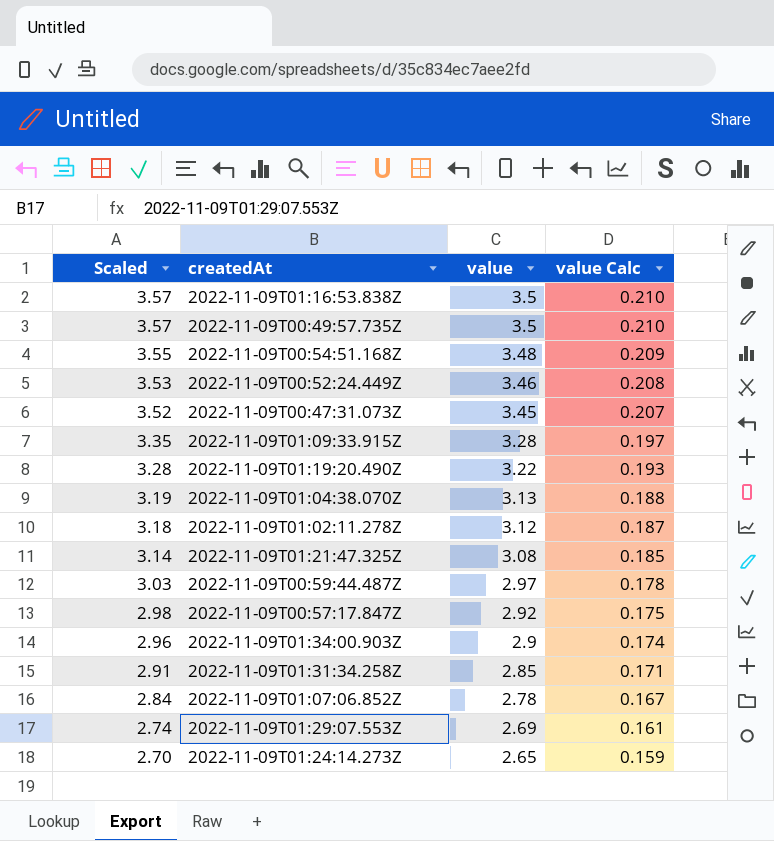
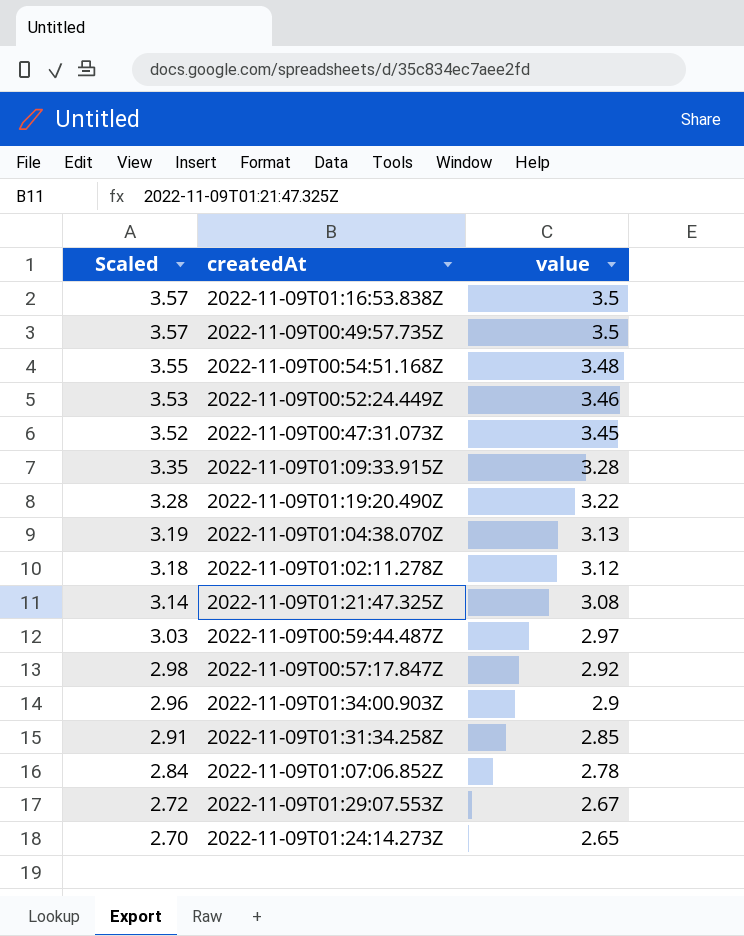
column value Calc | formula: [value] * 0.06 -> none
2022-11-09T01:29:07.553Z | Scaled: 2.74 -> 2.72
2022-11-09T01:29:07.553Z | value: 2.69 -> 2.67

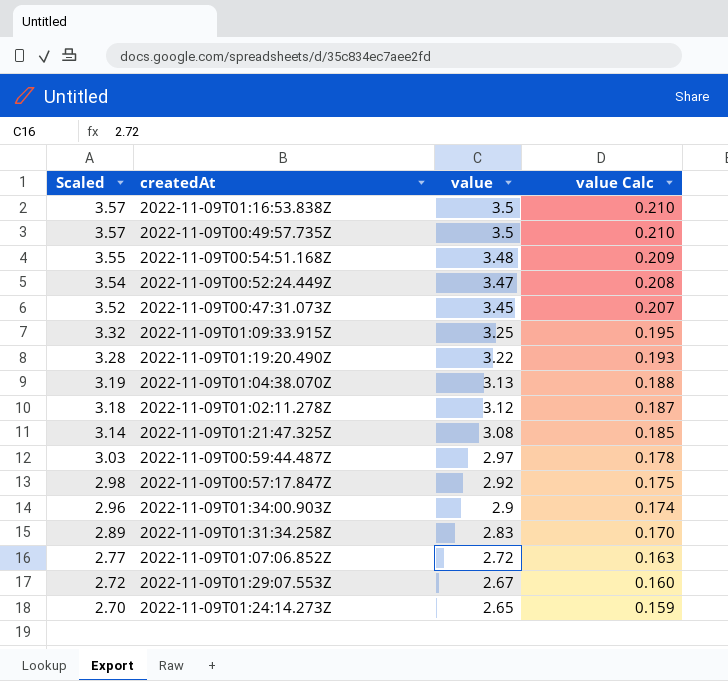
column value Calc | formula: none -> [value] * 0.06
2022-11-09T00:52:24.449Z | Scaled: 3.53 -> 3.54
2022-11-09T00:52:24.449Z | value: 3.46 -> 3.47
2022-11-09T01:09:33.915Z | Scaled: 3.35 -> 3.32
2022-11-09T01:09:33.915Z | value: 3.28 -> 3.25
2022-11-09T01:31:34.258Z | Scaled: 2.91 -> 2.89
2022-11-09T01:31:34.258Z | value: 2.85 -> 2.83
2022-11-09T01:07:06.852Z | Scaled: 2.84 -> 2.77
2022-11-09T01:07:06.852Z | value: 2.78 -> 2.72

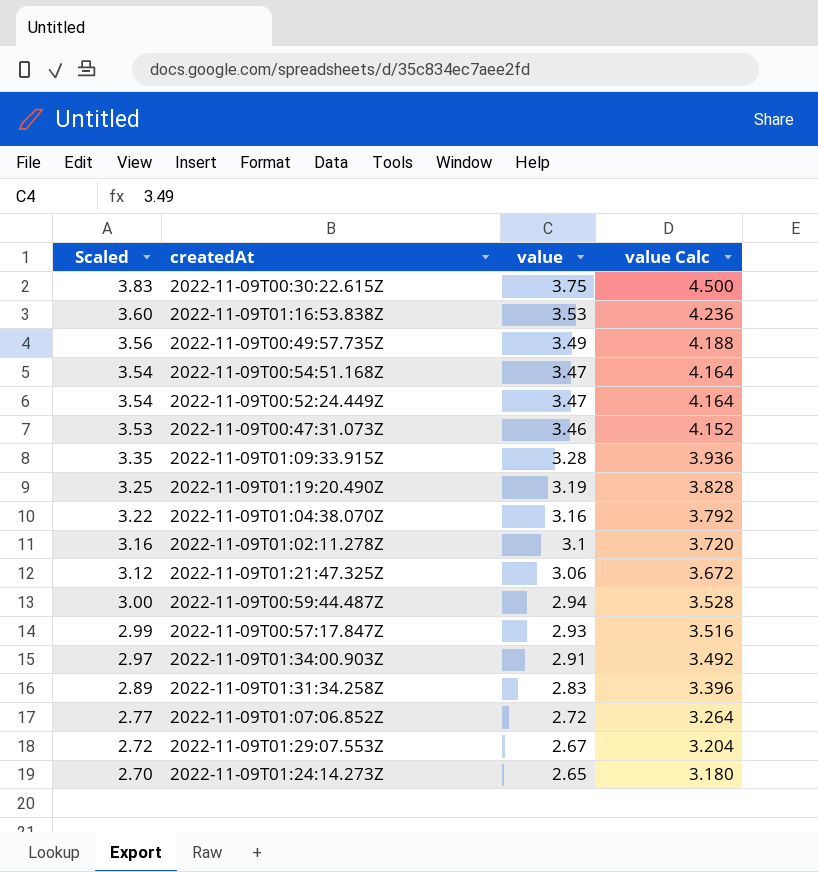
column value Calc | formula: [value] * 0.06 -> [value] * 1.2
row 2022-11-09T00:30:22.615Z: none -> 3.83 | 3.75 | 4.500
2022-11-09T01:16:53.838Z | Scaled: 3.57 -> 3.60
2022-11-09T01:16:53.838Z | value: 3.5 -> 3.53
2022-11-09T00:49:57.735Z | Scaled: 3.57 -> 3.56
2022-11-09T00:49:57.735Z | value: 3.5 -> 3.49
2022-11-09T00:54:51.168Z | Scaled: 3.55 -> 3.54
2022-11-09T00:54:51.168Z | value: 3.48 -> 3.47
2022-11-09T00:47:31.073Z | Scaled: 3.52 -> 3.53
2022-11-09T00:47:31.073Z | value: 3.45 -> 3.46
2022-11-09T01:09:33.915Z | Scaled: 3.32 -> 3.35
2022-11-09T01:09:33.915Z | value: 3.25 -> 3.28
2022-11-09T01:19:20.490Z | Scaled: 3.28 -> 3.25
2022-11-09T01:19:20.490Z | value: 3.22 -> 3.19
2022-11-09T01:04:38.070Z | Scaled: 3.19 -> 3.22
2022-11-09T01:04:38.070Z | value: 3.13 -> 3.16
2022-11-09T01:02:11.278Z | Scaled: 3.18 -> 3.16
2022-11-09T01:02:11.278Z | value: 3.12 -> 3.1
2022-11-09T01:21:47.325Z | Scaled: 3.14 -> 3.12
2022-11-09T01:21:47.325Z | value: 3.08 -> 3.06
2022-11-09T00:59:44.487Z | Scaled: 3.03 -> 3.00
2022-11-09T00:59:44.487Z | value: 2.97 -> 2.94
2022-11-09T00:57:17.847Z | Scaled: 2.98 -> 2.99
2022-11-09T00:57:17.847Z | value: 2.92 -> 2.93
2022-11-09T01:34:00.903Z | Scaled: 2.96 -> 2.97
2022-11-09T01:34:00.903Z | value: 2.9 -> 2.91

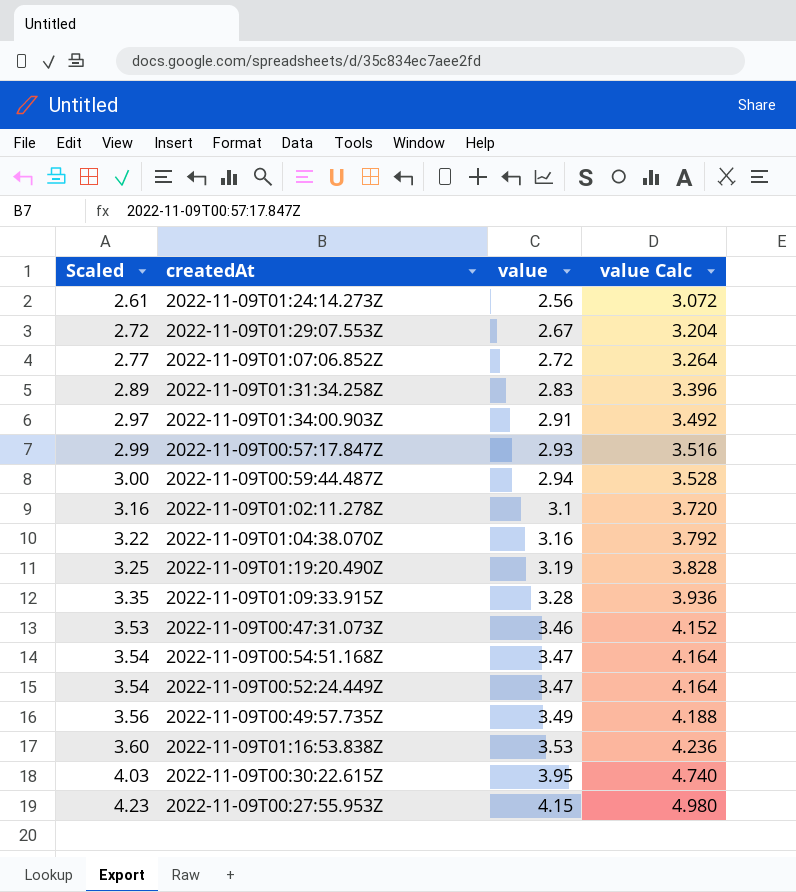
row order: Scaled descending -> Scaled ascending
row 2022-11-09T01:21:47.325Z: 3.12 | 3.06 | 3.672 -> none
2022-11-09T01:24:14.273Z | Scaled: 2.70 -> 2.61
2022-11-09T01:24:14.273Z | value: 2.65 -> 2.56
2022-11-09T01:24:14.273Z | value Calc: 3.180 -> 3.072
2022-11-09T00:30:22.615Z | Scaled: 3.83 -> 4.03
2022-11-09T00:30:22.615Z | value: 3.75 -> 3.95
2022-11-09T00:30:22.615Z | value Calc: 4.500 -> 4.740
row 2022-11-09T00:27:55.953Z: none -> 4.23 | 4.15 | 4.980

